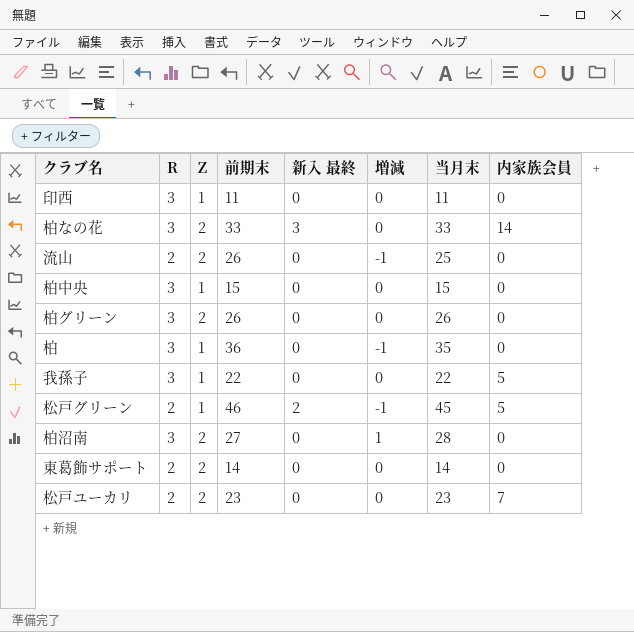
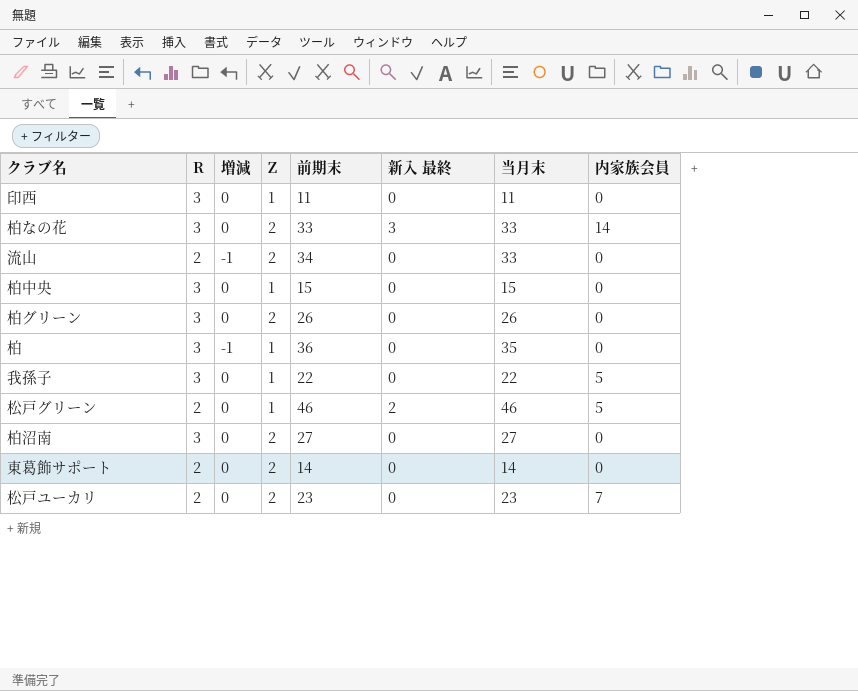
column 増減 | position: 6 -> 3
流山 | 前期末: 26 -> 34
流山 | 当月末: 25 -> 33
松戸グリーン | 増減: -1 -> 0
松戸グリーン | 当月末: 45 -> 46
柏沼南 | 増減: 1 -> 0
柏沼南 | 当月末: 28 -> 27

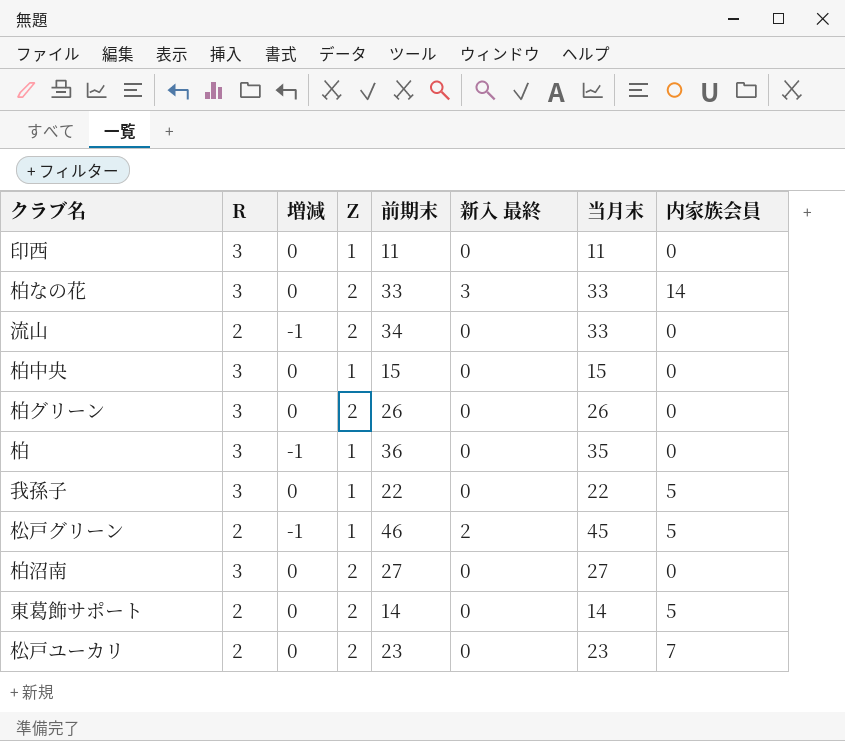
松戸グリーン | 増減: 0 -> -1
松戸グリーン | 当月末: 46 -> 45
東葛飾サポート | 内家族会員: 0 -> 5

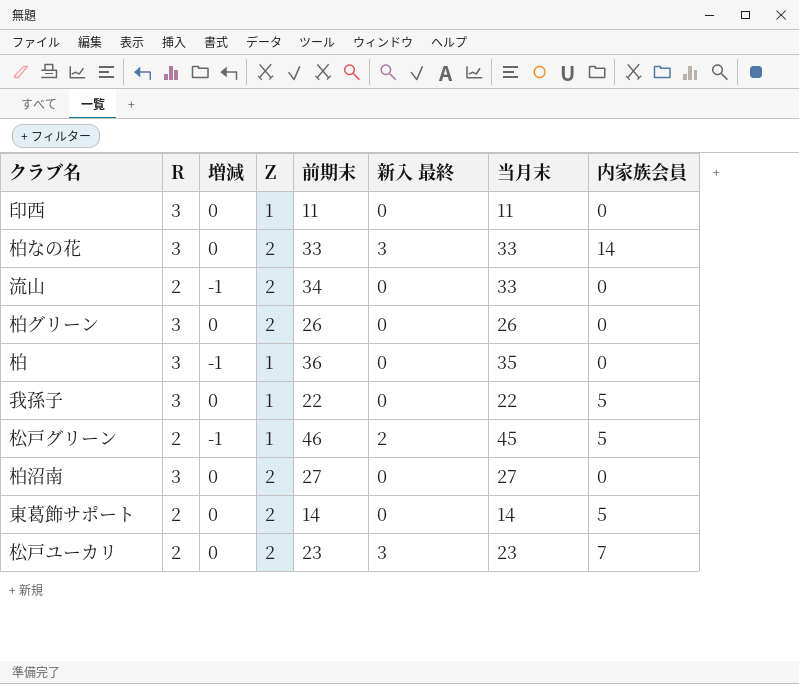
row 柏中央: 3 | 0 | 1 | 15 | 0 | 15 | 0 -> none
松戸ユーカリ | 新入 最終: 0 -> 3

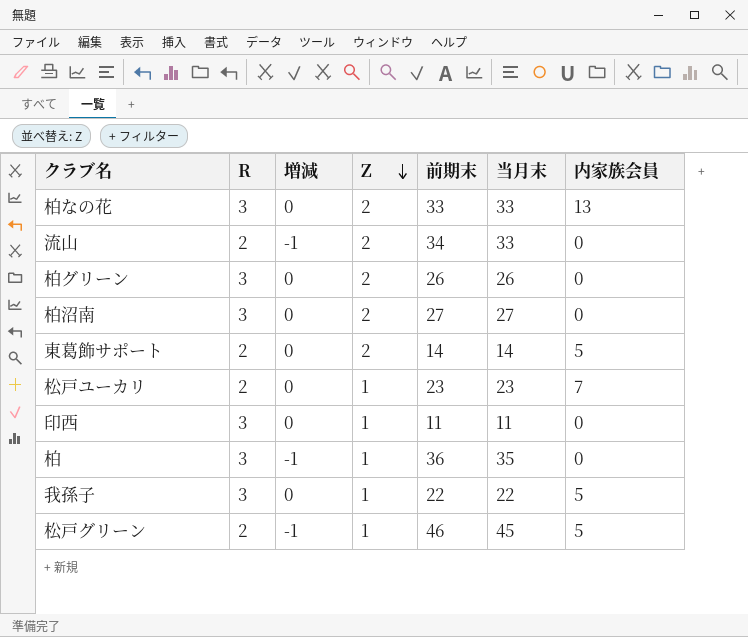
row order: none -> Z descending
column 新入 最終 | position: 6 -> none
柏なの花 | 内家族会員: 14 -> 13
松戸ユーカリ | Z: 2 -> 1

